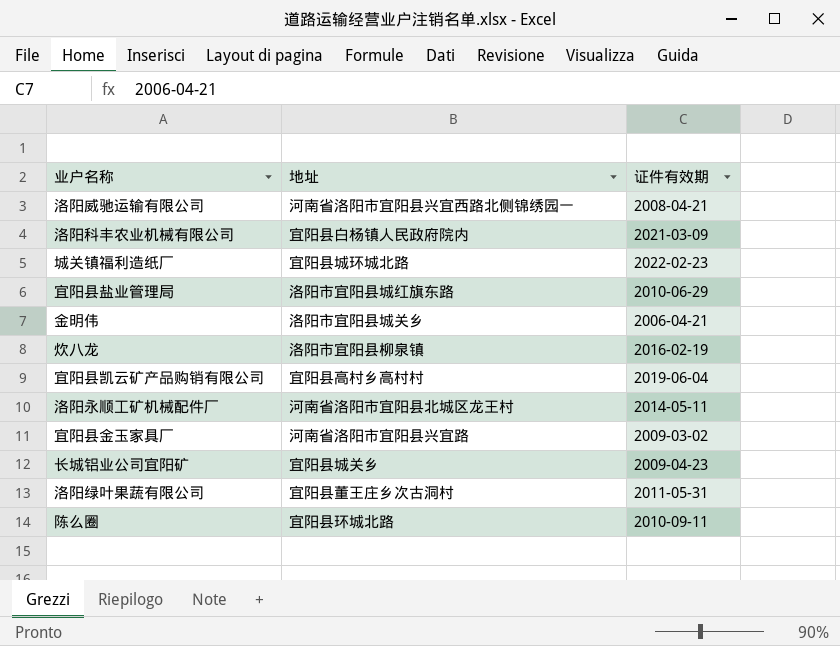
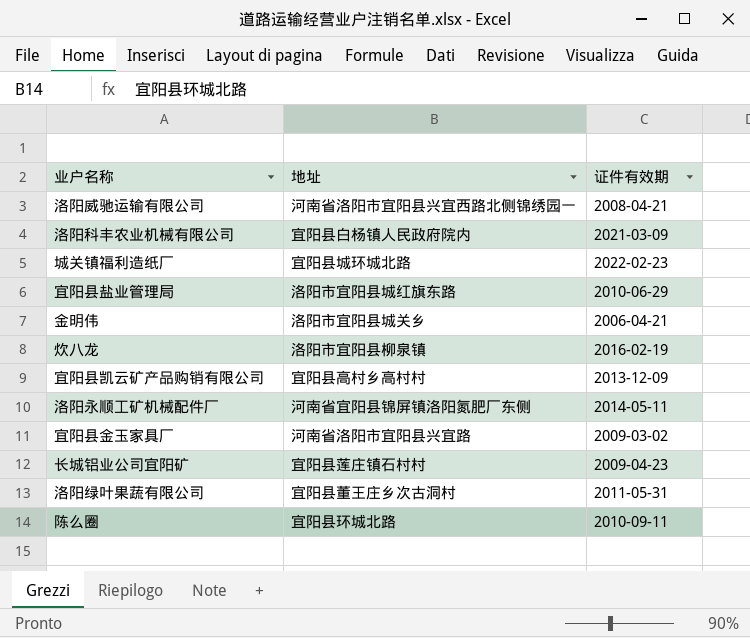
宜阳县凯云矿产品购销有限公司 | 证件有效期: 2019-06-04 -> 2013-12-09
洛阳永顺工矿机械配件厂 | 地址: 河南省洛阳市宜阳县北城区龙王村 -> 河南省宜阳县锦屏镇洛阳氮肥厂东侧
长城铝业公司宜阳矿 | 地址: 宜阳县城关乡 -> 宜阳县莲庄镇石村村

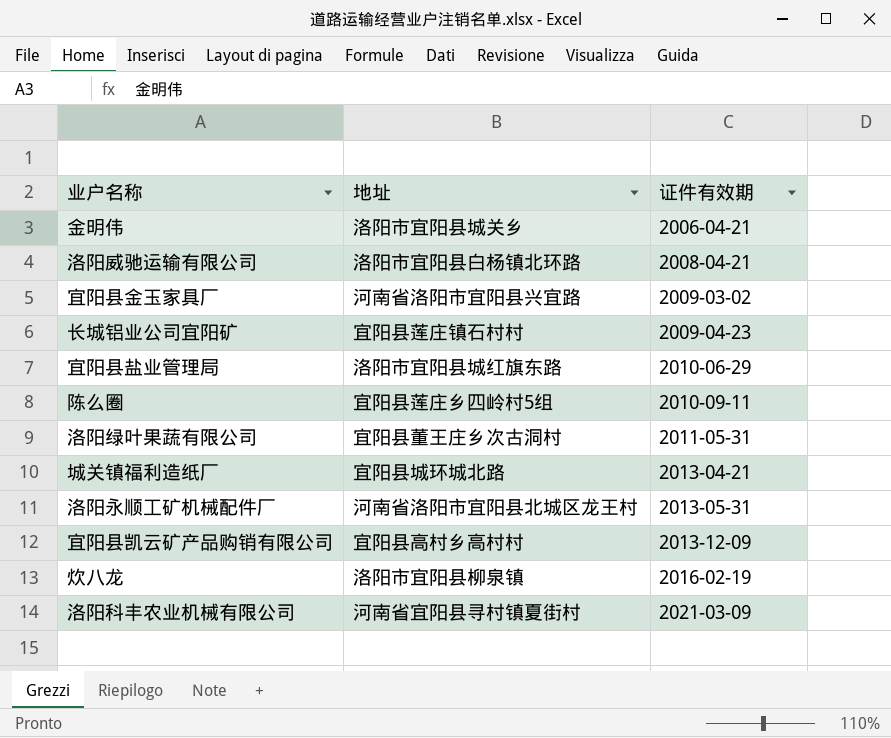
row order: none -> 证件有效期 ascending
洛阳威驰运输有限公司 | 地址: 河南省洛阳市宜阳县兴宜西路北侧锦绣园一 -> 洛阳市宜阳县白杨镇北环路
陈么圈 | 地址: 宜阳县环城北路 -> 宜阳县莲庄乡四岭村5组
城关镇福利造纸厂 | 证件有效期: 2022-02-23 -> 2013-04-21
洛阳永顺工矿机械配件厂 | 地址: 河南省宜阳县锦屏镇洛阳氮肥厂东侧 -> 河南省洛阳市宜阳县北城区龙王村
洛阳永顺工矿机械配件厂 | 证件有效期: 2014-05-11 -> 2013-05-31
洛阳科丰农业机械有限公司 | 地址: 宜阳县白杨镇人民政府院内 -> 河南省宜阳县寻村镇夏街村

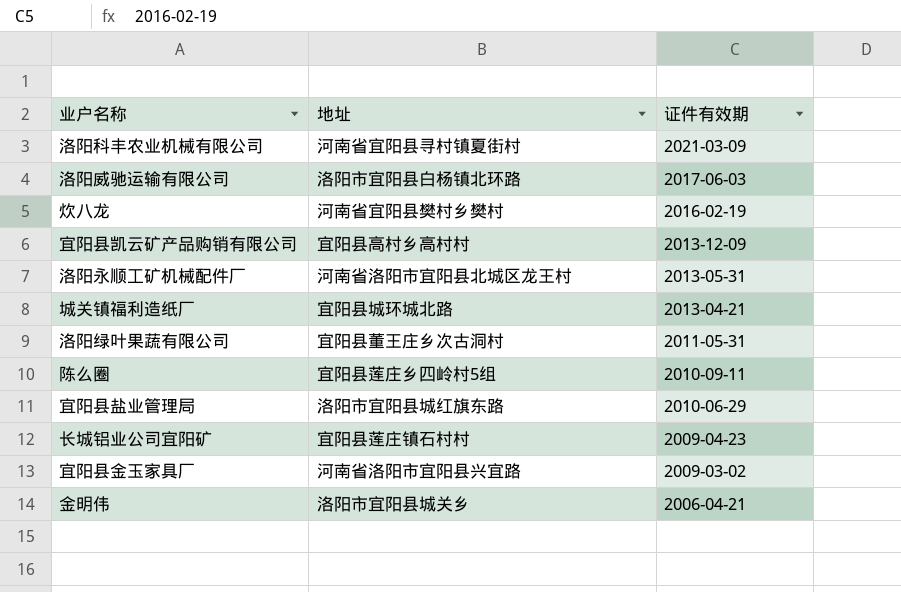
row order: 证件有效期 ascending -> 证件有效期 descending
洛阳威驰运输有限公司 | 证件有效期: 2008-04-21 -> 2017-06-03
炊八龙 | 地址: 洛阳市宜阳县柳泉镇 -> 河南省宜阳县樊村乡樊村

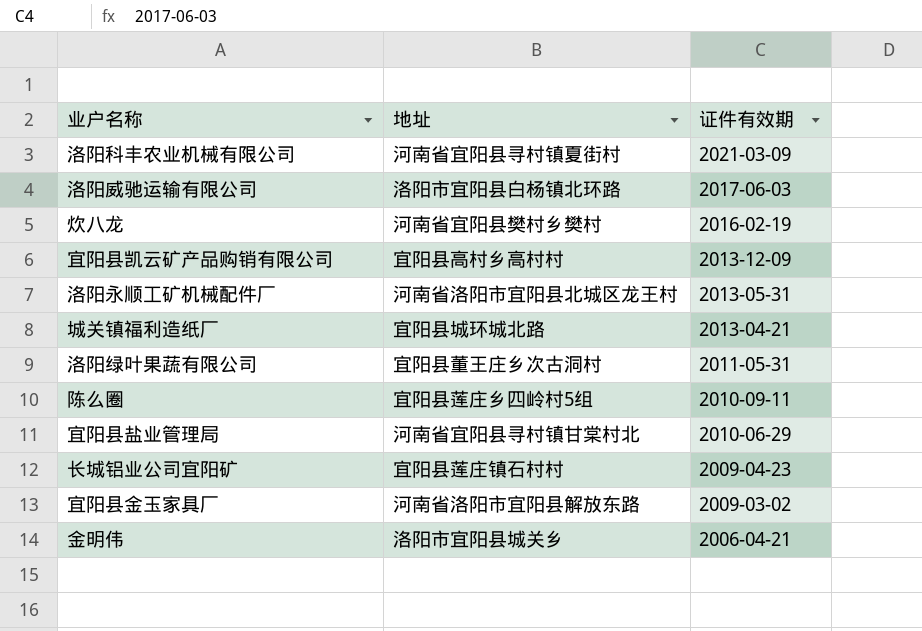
宜阳县盐业管理局 | 地址: 洛阳市宜阳县城红旗东路 -> 河南省宜阳县寻村镇甘棠村北
宜阳县金玉家具厂 | 地址: 河南省洛阳市宜阳县兴宜路 -> 河南省洛阳市宜阳县解放东路

